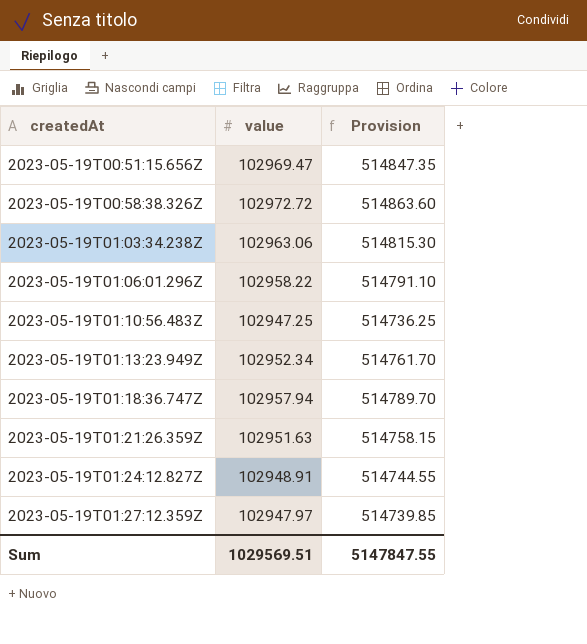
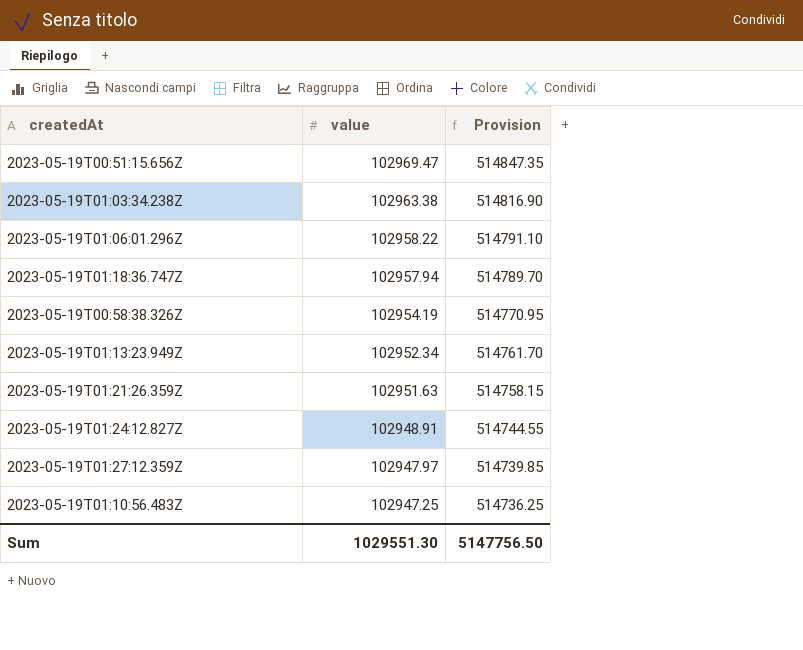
row order: createdAt ascending -> value descending
2023-05-19T01:03:34.238Z | value: 102963.06 -> 102963.38
2023-05-19T01:03:34.238Z | Provision: 514815.30 -> 514816.90
2023-05-19T00:58:38.326Z | value: 102972.72 -> 102954.19
2023-05-19T00:58:38.326Z | Provision: 514863.60 -> 514770.95
Sum | value: 1029569.51 -> 1029551.30
Sum | Provision: 5147847.55 -> 5147756.50

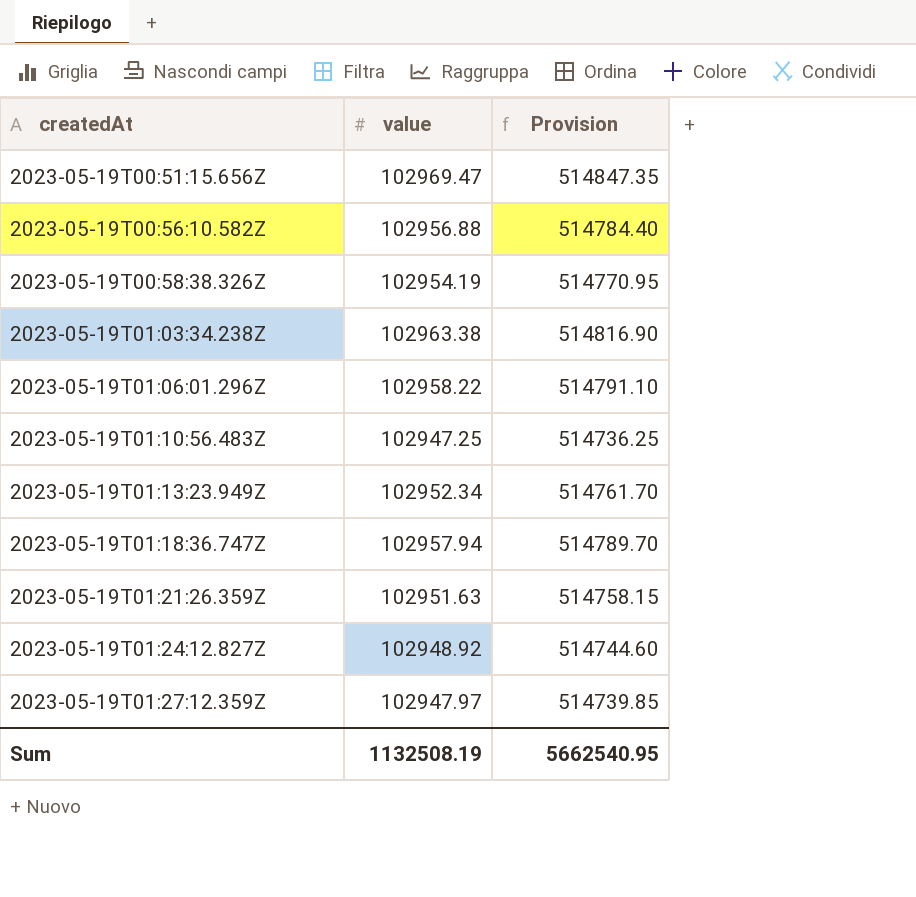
row order: value descending -> createdAt ascending
row 2023-05-19T00:56:10.582Z: none -> 102956.88 | 514784.40
2023-05-19T01:24:12.827Z | value: 102948.91 -> 102948.92
2023-05-19T01:24:12.827Z | Provision: 514744.55 -> 514744.60
Sum | value: 1029551.30 -> 1132508.19
Sum | Provision: 5147756.50 -> 5662540.95

